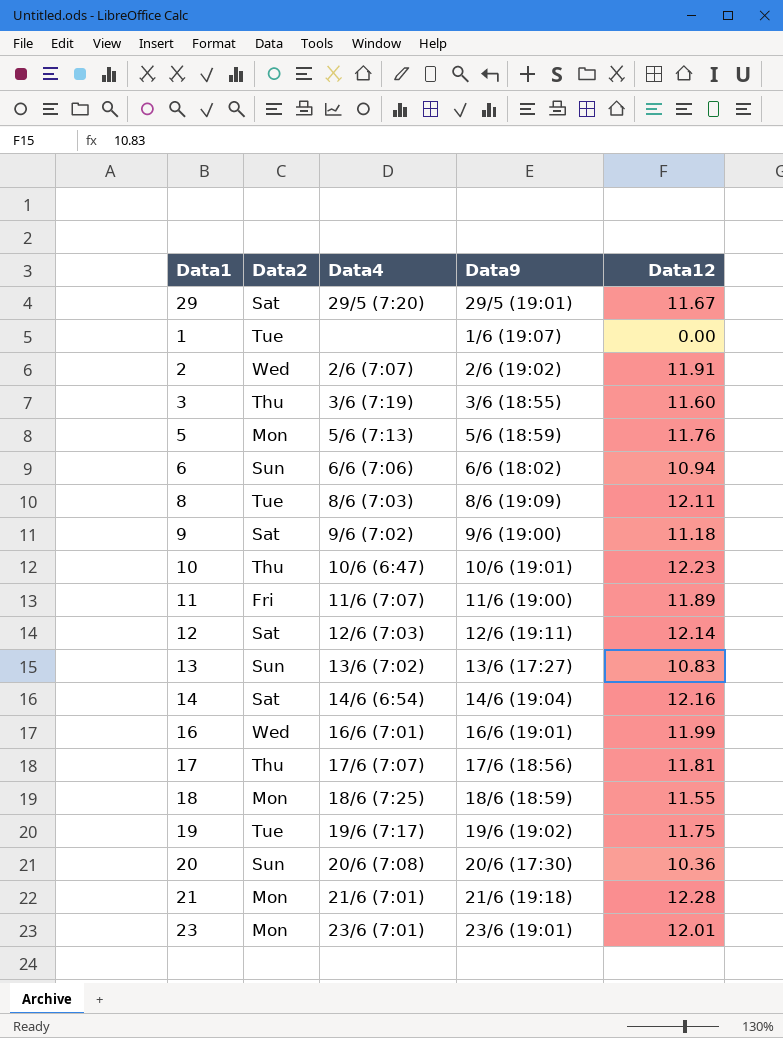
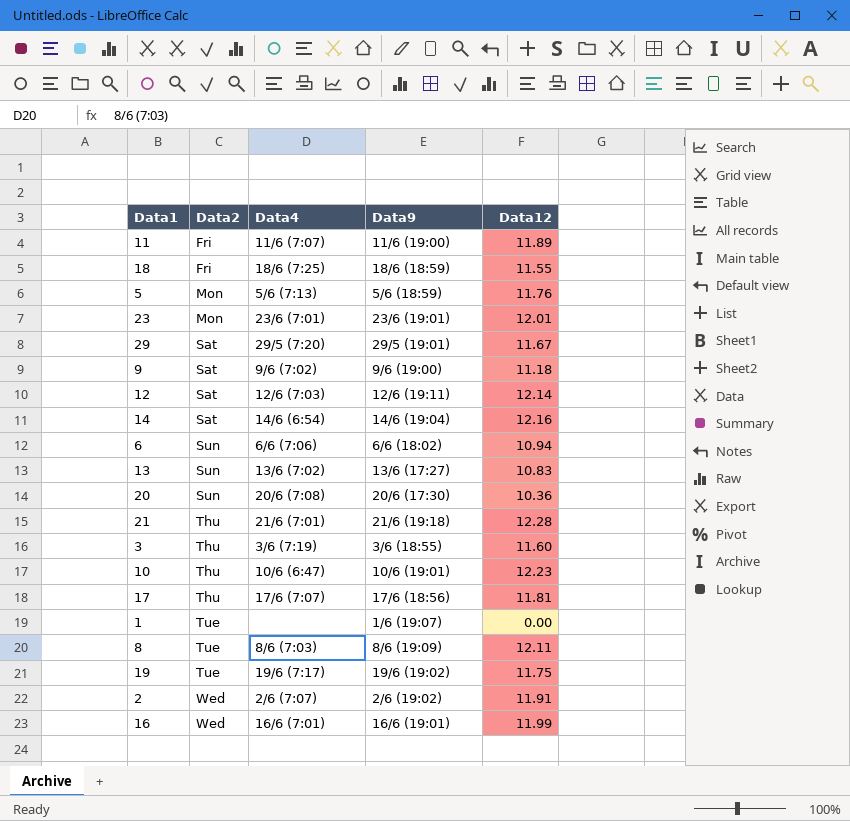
row order: none -> Data2 ascending
18 | Data2: Mon -> Fri
21 | Data2: Mon -> Thu

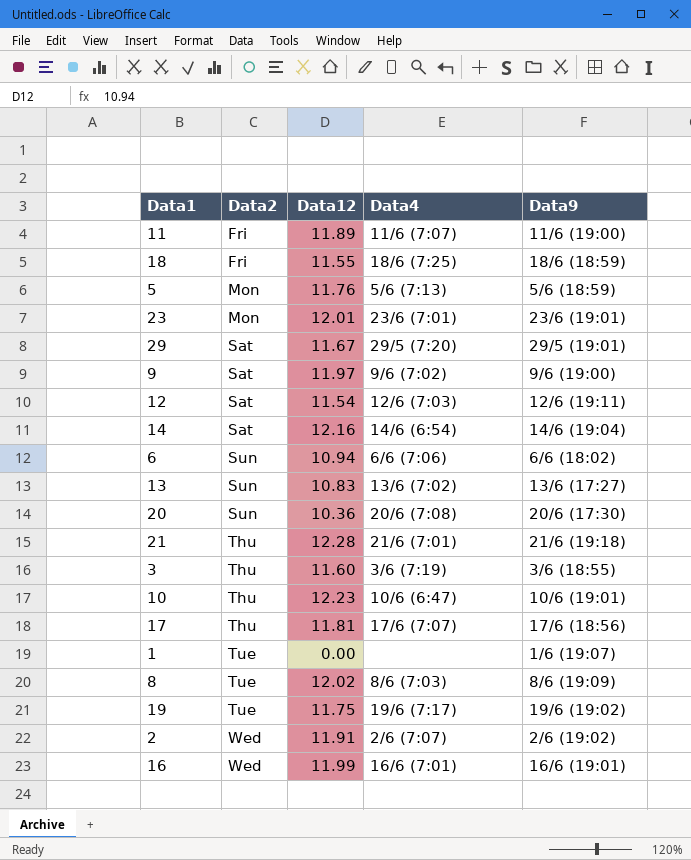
column Data12 | position: 5 -> 3
9 | Data12: 11.18 -> 11.97
12 | Data12: 12.14 -> 11.54
8 | Data12: 12.11 -> 12.02

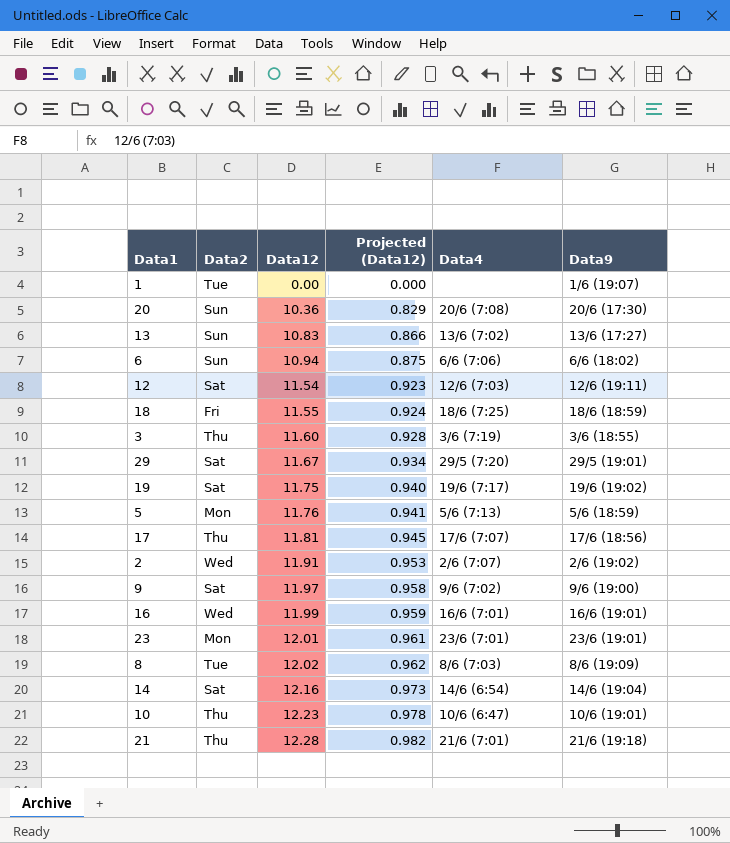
row order: Data2 ascending -> Data12 ascending
column Projected (Data12) | formula: none -> [Data12] * 0.08
row 11: Fri | 11.89 | 11/6 (7:07) | 11/6 (19:00) -> none
19 | Data2: Tue -> Sat

